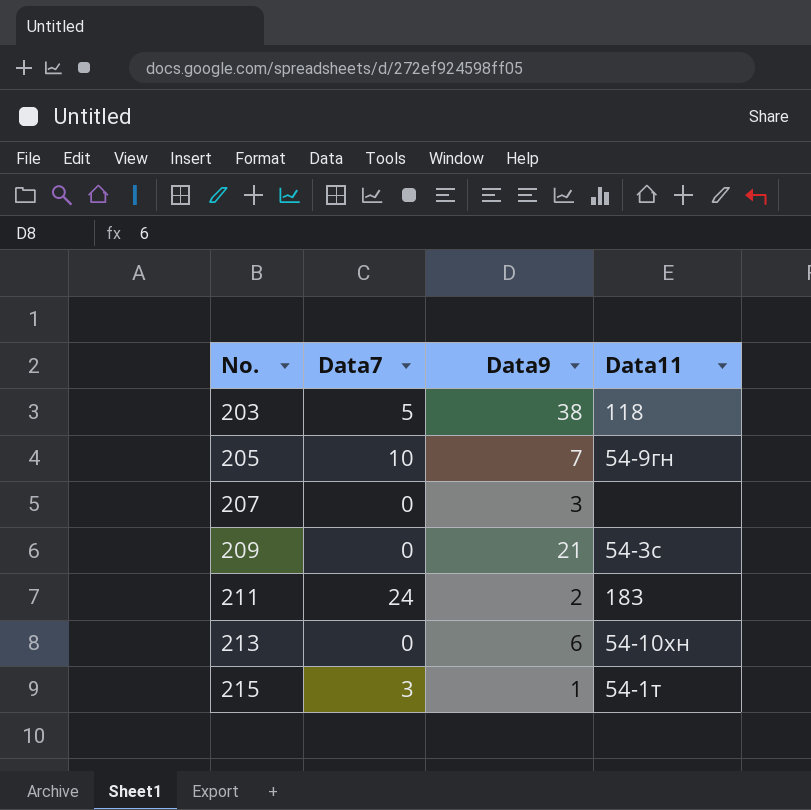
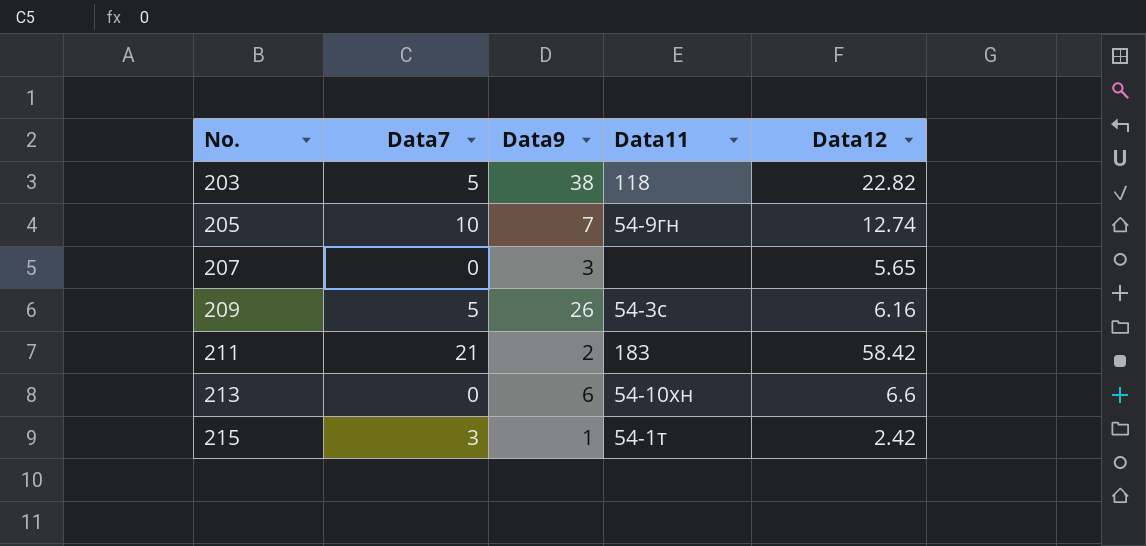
column Data12 | position: none -> 5
209 | Data7: 0 -> 5
209 | Data9: 21 -> 26
211 | Data7: 24 -> 21

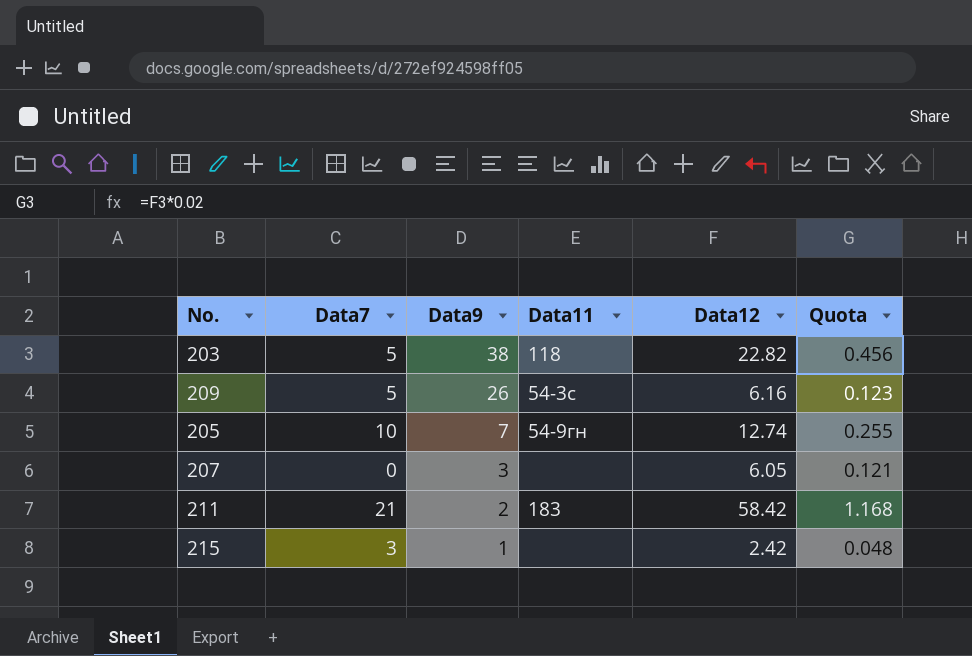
row order: No. ascending -> Data9 descending
column Quota | formula: none -> [Data12] * 0.02
row 213: 0 | 6 | 54-10хн | 6.6 -> none
207 | Data12: 5.65 -> 6.05
215 | Data11: 54-1т -> none

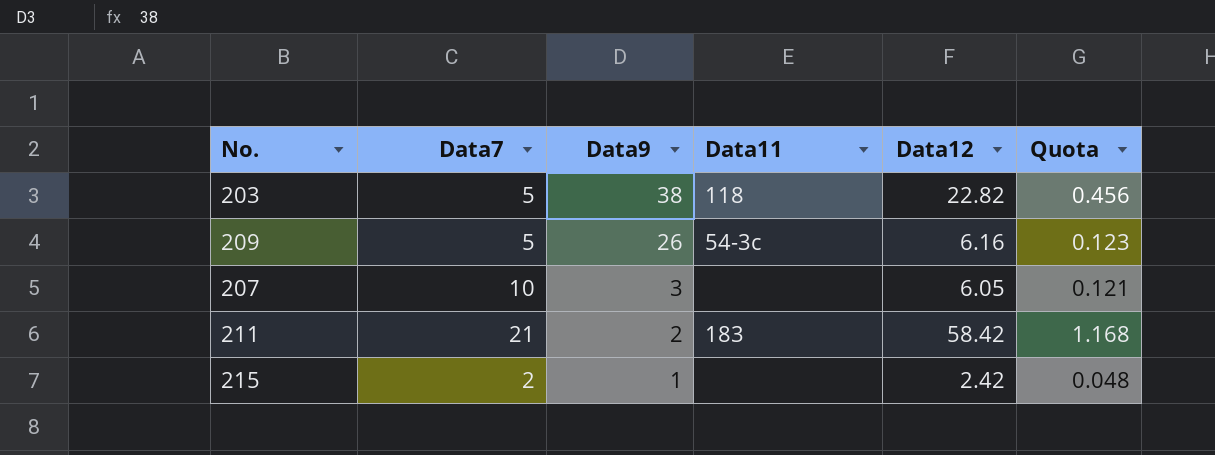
row 205: 10 | 7 | 54-9гн | 12.74 | 0.255 -> none
207 | Data7: 0 -> 10
215 | Data7: 3 -> 2

